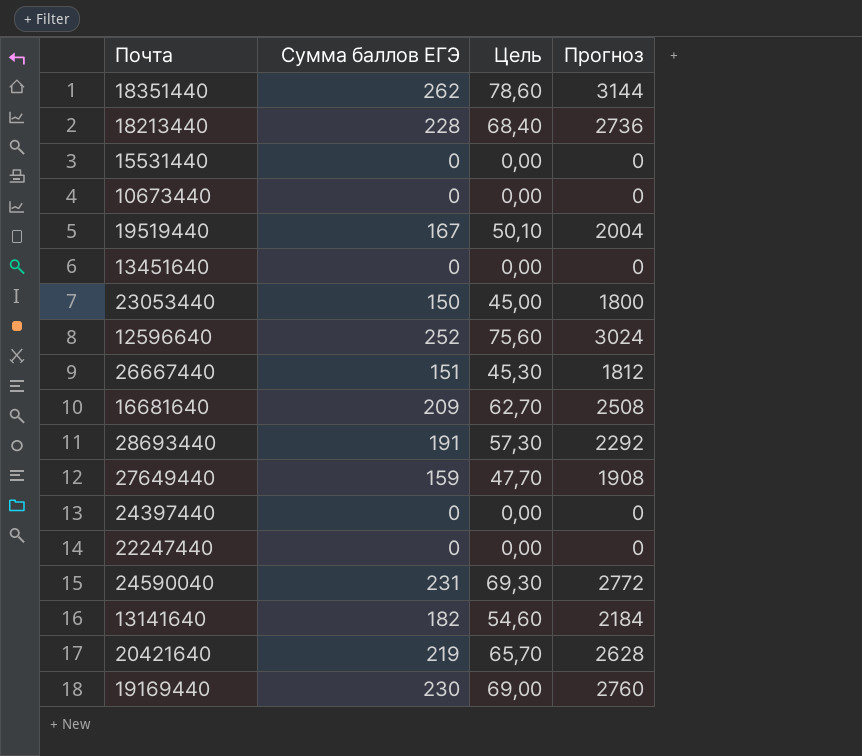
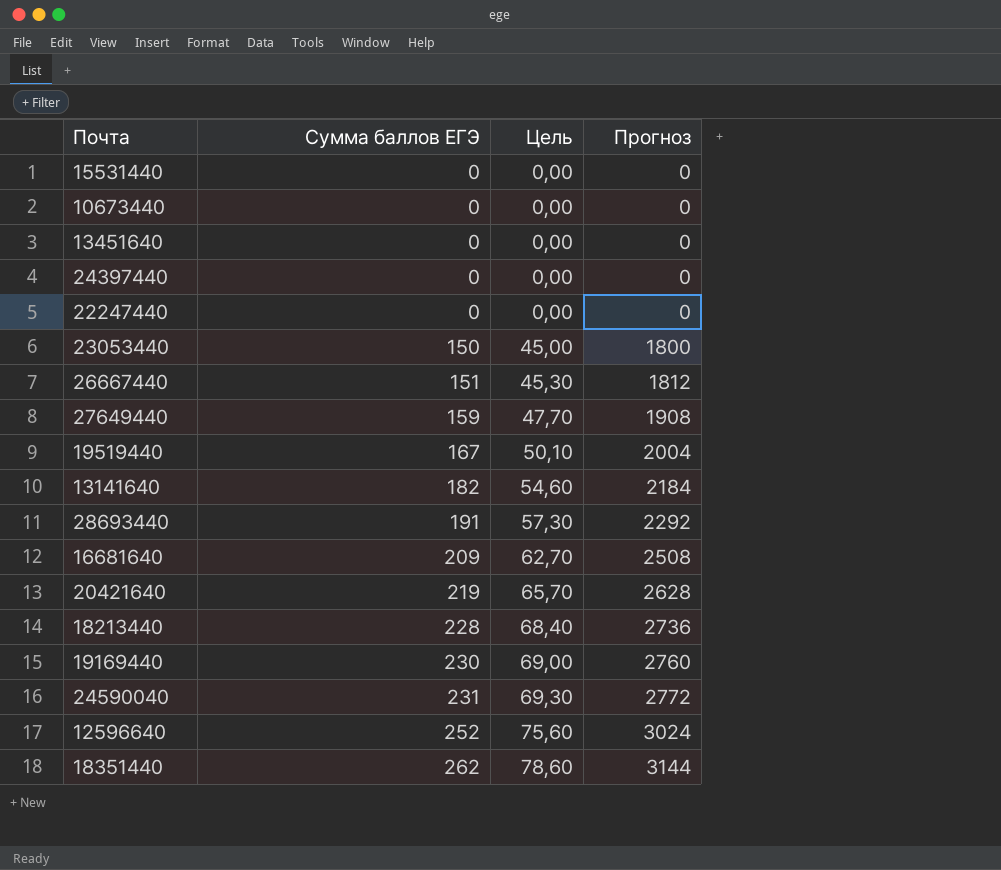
row order: none -> Сумма баллов ЕГЭ ascending

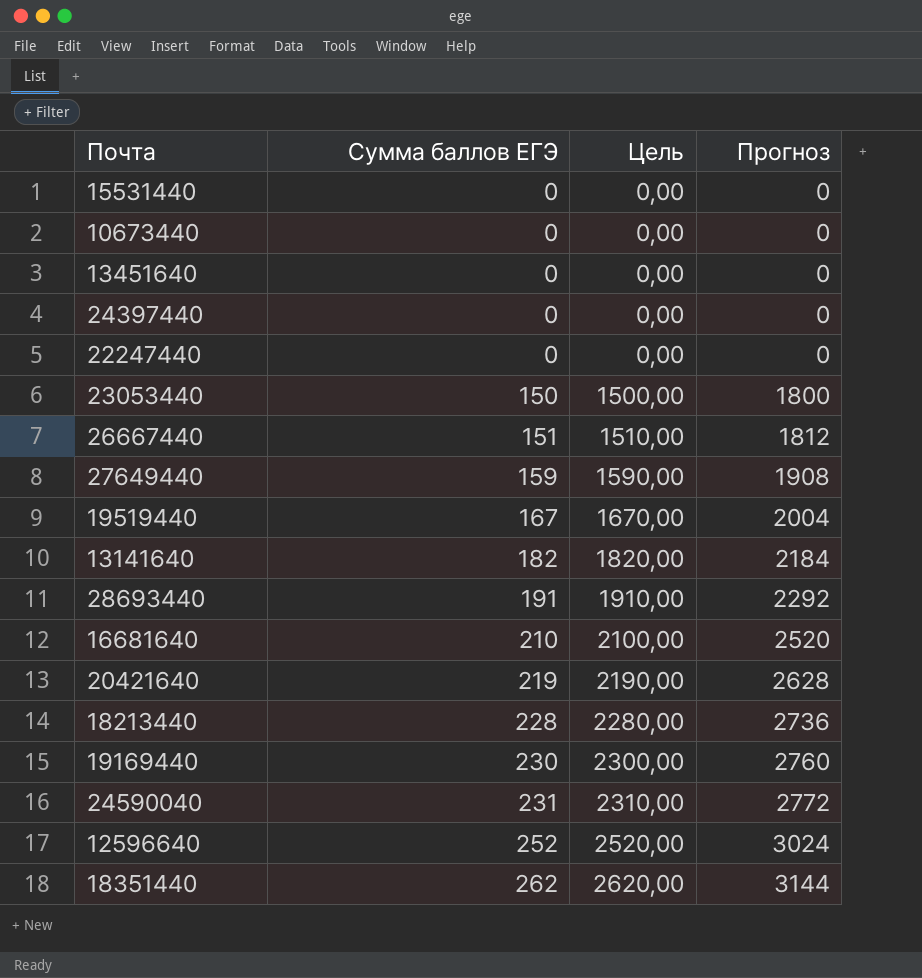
column Цель | formula: [Сумма баллов ЕГЭ] * 0,3 -> [Сумма баллов ЕГЭ] * 10
16681640 | Сумма баллов ЕГЭ: 209 -> 210
16681640 | Прогноз: 2508 -> 2520

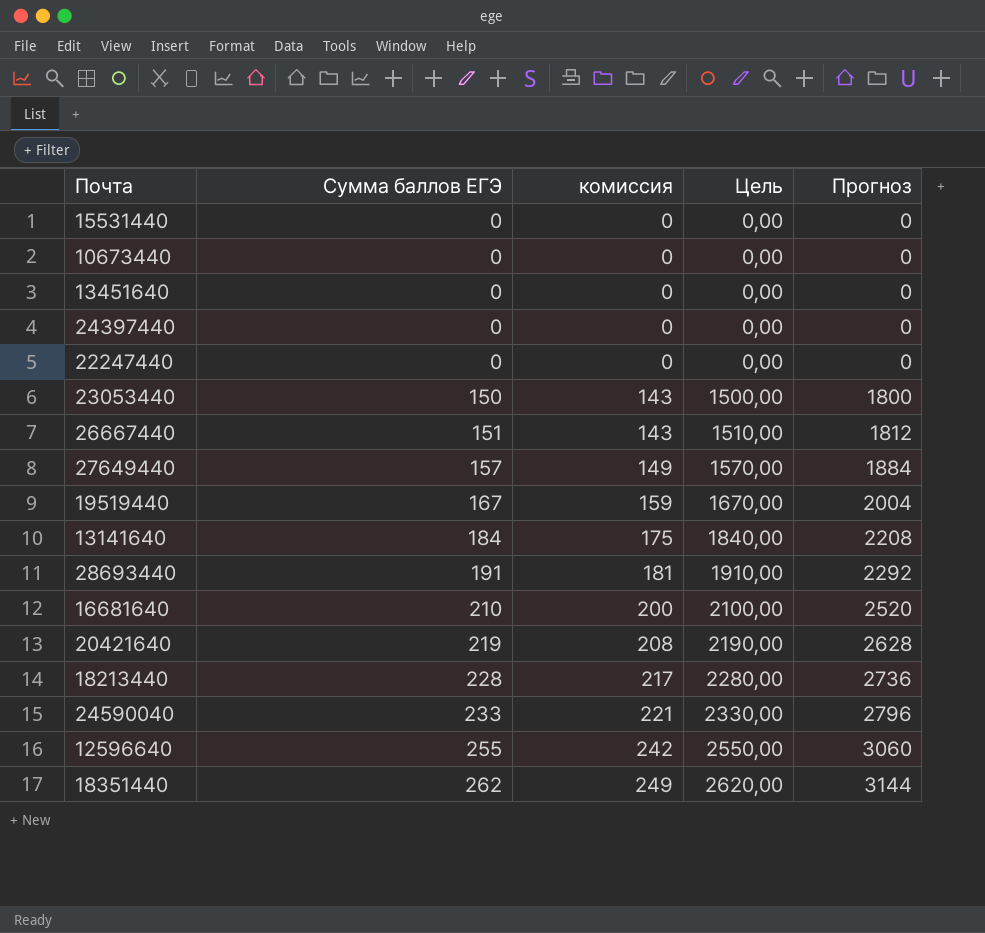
column комиссия | formula: none -> [Сумма баллов ЕГЭ] * 0,95
row 19169440: 230 | 2300,00 | 2760 -> none
27649440 | Сумма баллов ЕГЭ: 159 -> 157
27649440 | Цель: 1590,00 -> 1570,00
27649440 | Прогноз: 1908 -> 1884
13141640 | Сумма баллов ЕГЭ: 182 -> 184
13141640 | Цель: 1820,00 -> 1840,00
13141640 | Прогноз: 2184 -> 2208
24590040 | Сумма баллов ЕГЭ: 231 -> 233
24590040 | Цель: 2310,00 -> 2330,00
24590040 | Прогноз: 2772 -> 2796
12596640 | Сумма баллов ЕГЭ: 252 -> 255
12596640 | Цель: 2520,00 -> 2550,00
12596640 | Прогноз: 3024 -> 3060

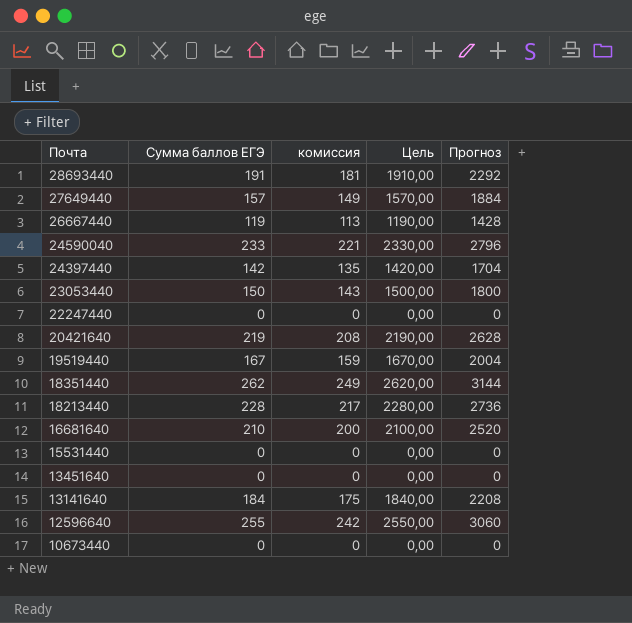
row order: Сумма баллов ЕГЭ ascending -> Почта descending
26667440 | Сумма баллов ЕГЭ: 151 -> 119
26667440 | комиссия: 143 -> 113
26667440 | Цель: 1510,00 -> 1190,00
26667440 | Прогноз: 1812 -> 1428
24397440 | Сумма баллов ЕГЭ: 0 -> 142
24397440 | комиссия: 0 -> 135
24397440 | Цель: 0,00 -> 1420,00
24397440 | Прогноз: 0 -> 1704

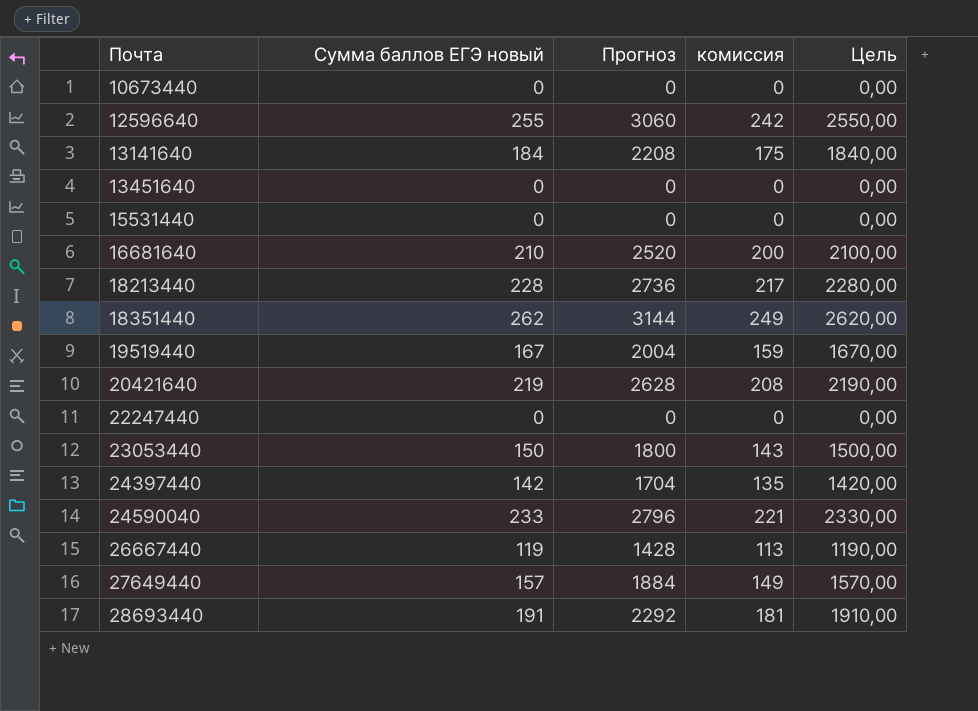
row order: Почта descending -> Почта ascending
column name: Сумма баллов ЕГЭ -> Сумма баллов ЕГЭ новый
column Прогноз | position: 5 -> 3

